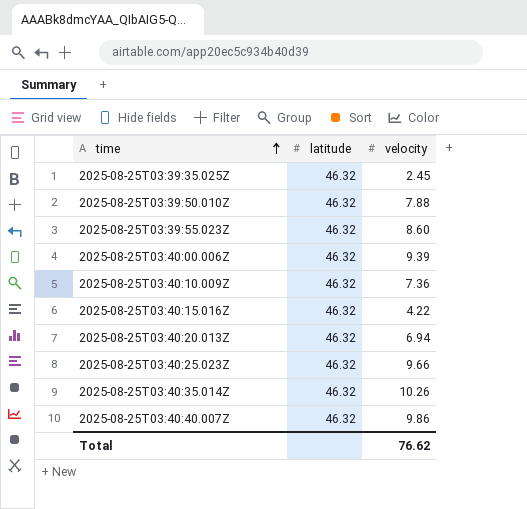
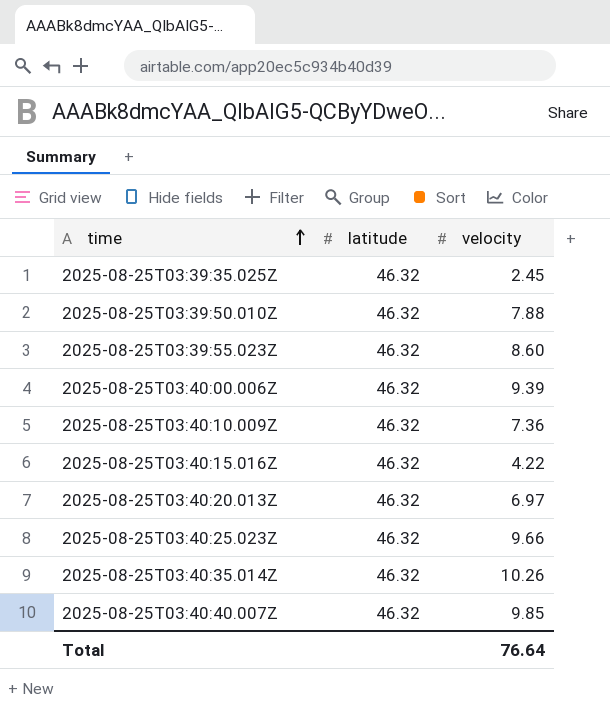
2025-08-25T03:40:20.013Z | velocity: 6.94 -> 6.97
2025-08-25T03:40:40.007Z | velocity: 9.86 -> 9.85
Total | velocity: 76.62 -> 76.64

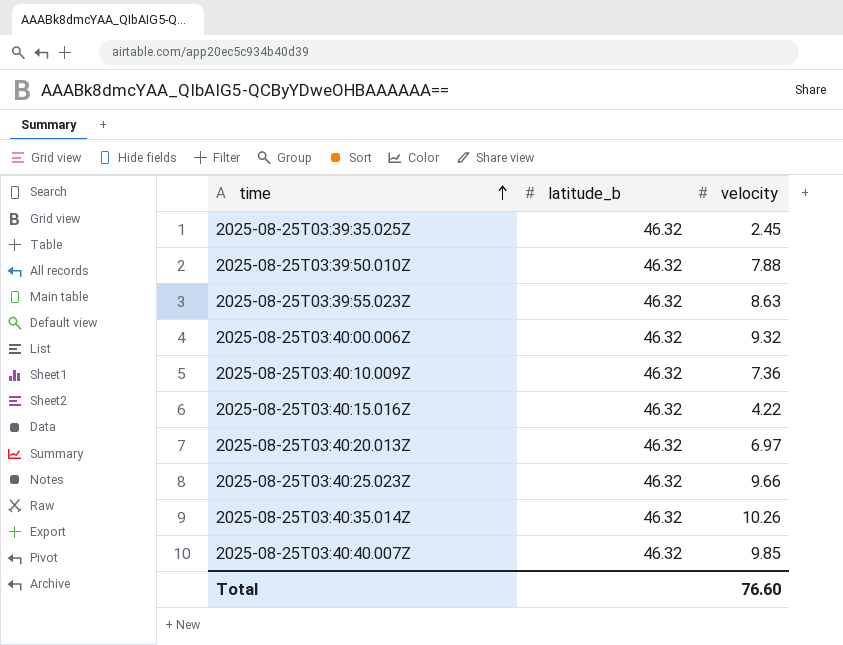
column name: latitude -> latitude_b
2025-08-25T03:39:55.023Z | velocity: 8.60 -> 8.63
2025-08-25T03:40:00.006Z | velocity: 9.39 -> 9.32
Total | velocity: 76.64 -> 76.60

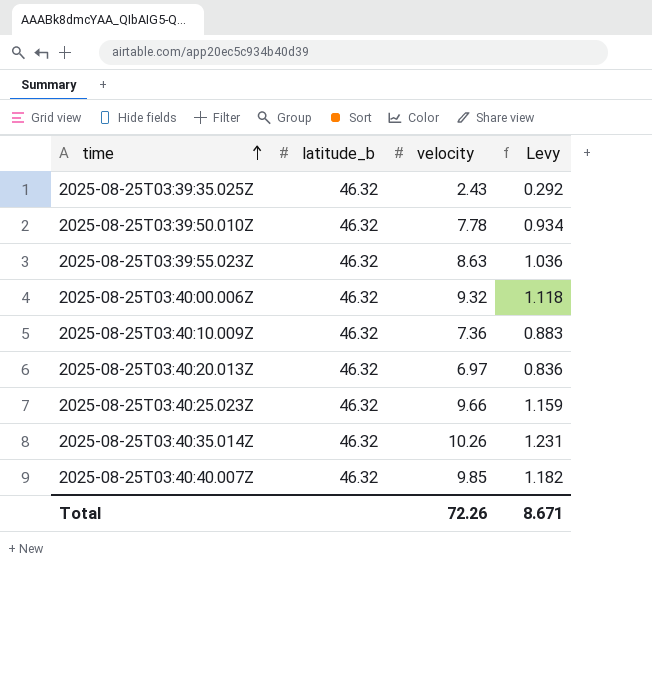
column Levy | formula: none -> [velocity] * 0.12
row 2025-08-25T03:40:15.016Z: 46.32 | 4.22 -> none
2025-08-25T03:39:35.025Z | velocity: 2.45 -> 2.43
2025-08-25T03:39:50.010Z | velocity: 7.88 -> 7.78
Total | velocity: 76.60 -> 72.26

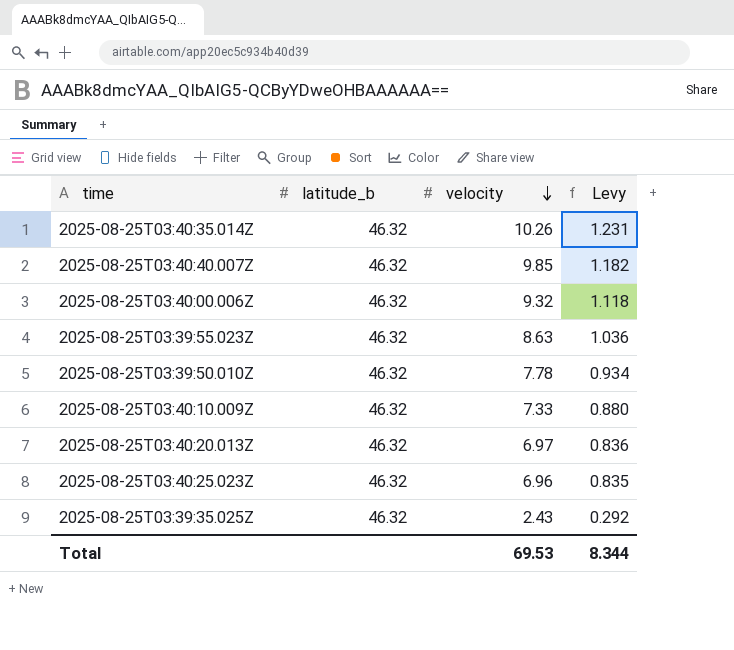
row order: time ascending -> velocity descending
2025-08-25T03:40:10.009Z | velocity: 7.36 -> 7.33
2025-08-25T03:40:10.009Z | Levy: 0.883 -> 0.880
2025-08-25T03:40:25.023Z | velocity: 9.66 -> 6.96
2025-08-25T03:40:25.023Z | Levy: 1.159 -> 0.835
Total | velocity: 72.26 -> 69.53
Total | Levy: 8.671 -> 8.344

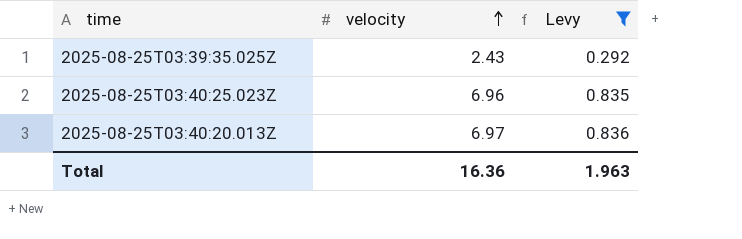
filter: none -> Levy <= 0.836
row order: velocity descending -> velocity ascending
column latitude_b | position: 2 -> none
Total | velocity: 69.53 -> 16.36
Total | Levy: 8.344 -> 1.963

